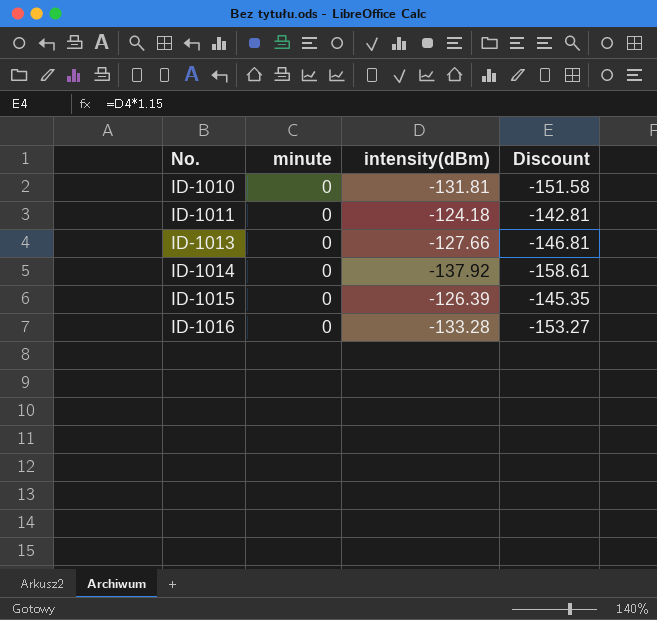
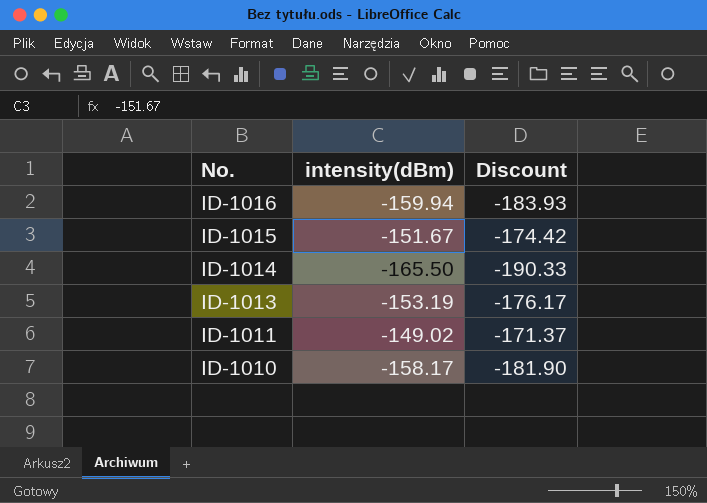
row order: No. ascending -> No. descending
column minute | position: 2 -> none
ID-1016 | intensity(dBm): -133.28 -> -159.94
ID-1016 | Discount: -153.27 -> -183.93
ID-1015 | intensity(dBm): -126.39 -> -151.67
ID-1015 | Discount: -145.35 -> -174.42
ID-1014 | intensity(dBm): -137.92 -> -165.50
ID-1014 | Discount: -158.61 -> -190.33
ID-1013 | intensity(dBm): -127.66 -> -153.19
ID-1013 | Discount: -146.81 -> -176.17
ID-1011 | intensity(dBm): -124.18 -> -149.02
ID-1011 | Discount: -142.81 -> -171.37
ID-1010 | intensity(dBm): -131.81 -> -158.17
ID-1010 | Discount: -151.58 -> -181.90

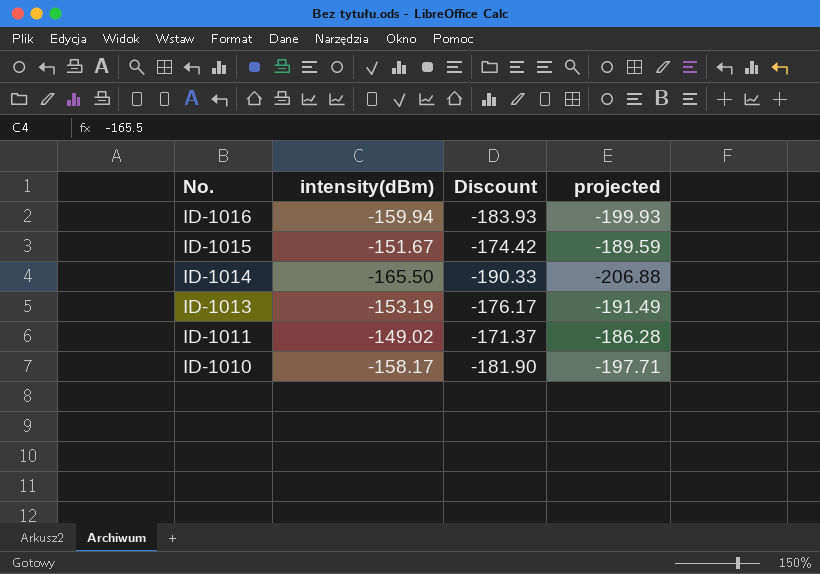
column projected | formula: none -> [intensity(dBm)] * 1.25

